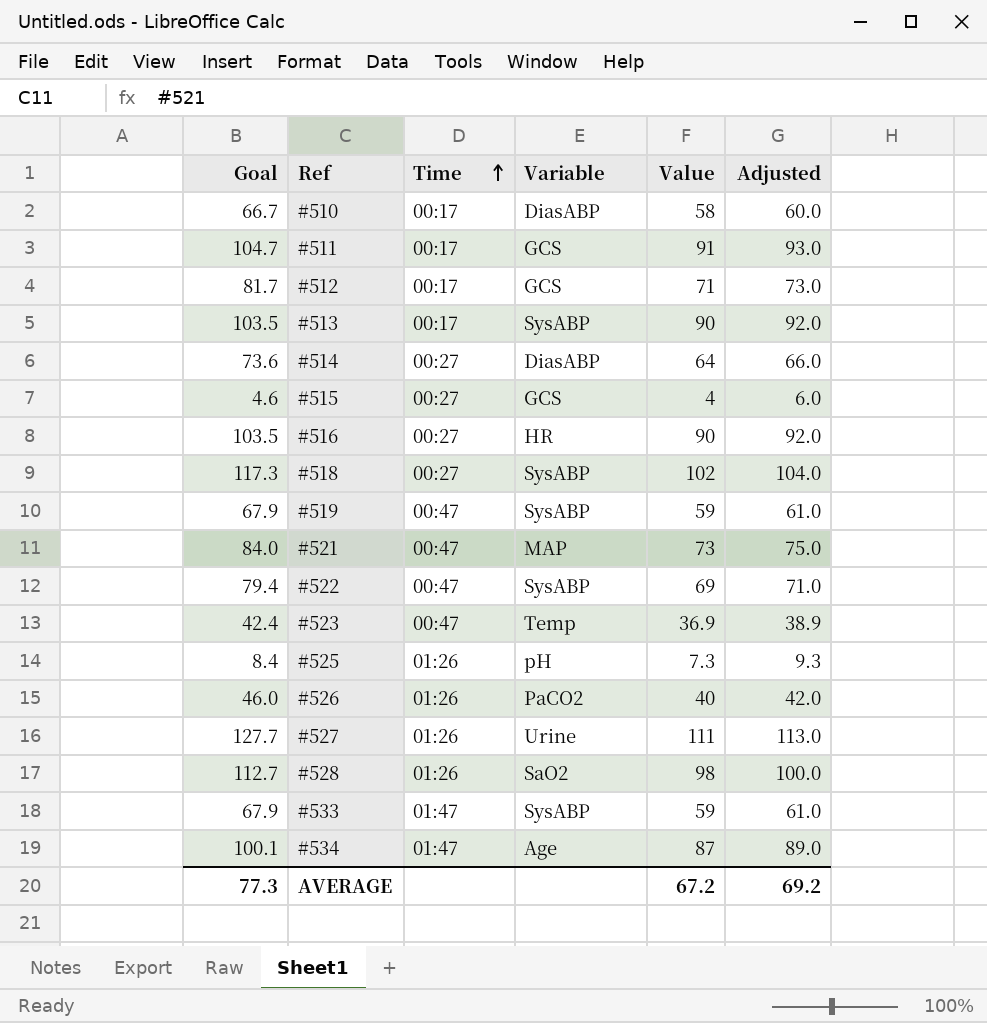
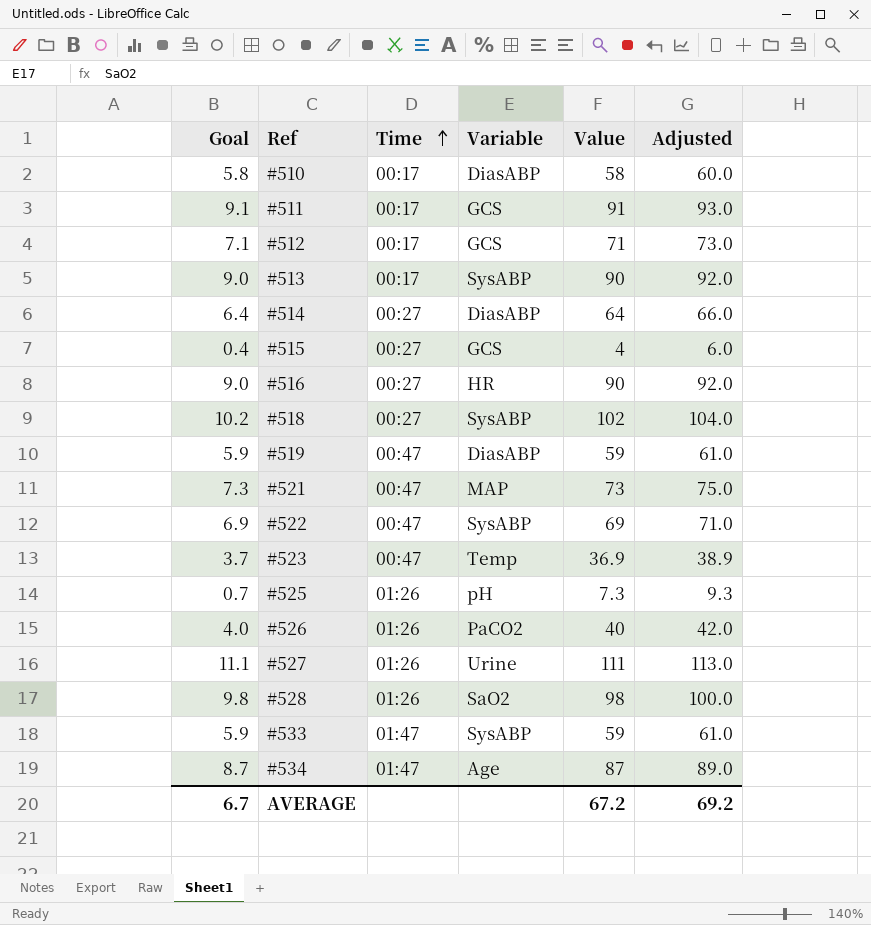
column Goal | formula: [Value] * 1.15 -> [Value] * 0.1
#519 | Variable: SysABP -> DiasABP
AVERAGE | Goal: 77.3 -> 6.7

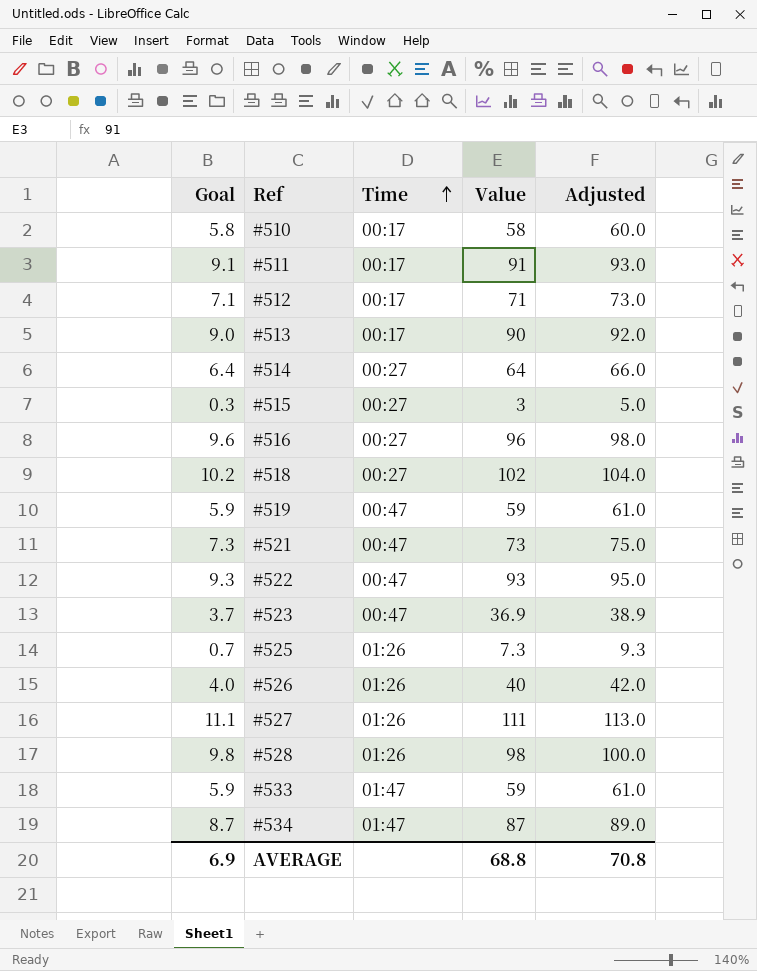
column Variable | position: 4 -> none
#515 | Goal: 0.4 -> 0.3
#515 | Value: 4 -> 3
#515 | Adjusted: 6.0 -> 5.0
#516 | Goal: 9.0 -> 9.6
#516 | Value: 90 -> 96
#516 | Adjusted: 92.0 -> 98.0
#522 | Goal: 6.9 -> 9.3
#522 | Value: 69 -> 93
#522 | Adjusted: 71.0 -> 95.0
AVERAGE | Goal: 6.7 -> 6.9
AVERAGE | Value: 67.2 -> 68.8
AVERAGE | Adjusted: 69.2 -> 70.8

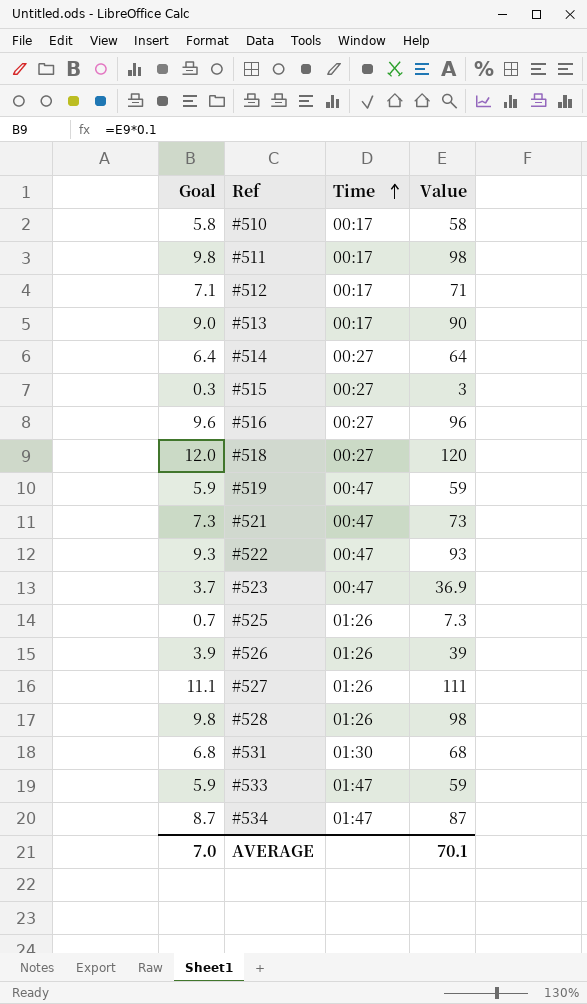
column Adjusted | formula: [Value] + 2 -> none
#511 | Goal: 9.1 -> 9.8
#511 | Value: 91 -> 98
#518 | Goal: 10.2 -> 12.0
#518 | Value: 102 -> 120
#526 | Goal: 4.0 -> 3.9
#526 | Value: 40 -> 39
row #531: none -> 6.8 | 01:30 | 68
AVERAGE | Goal: 6.9 -> 7.0
AVERAGE | Value: 68.8 -> 70.1

